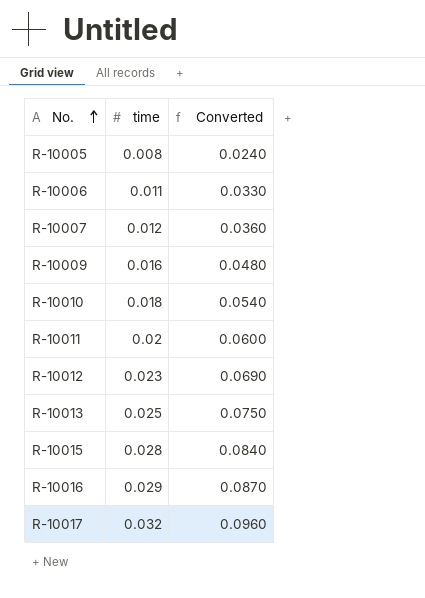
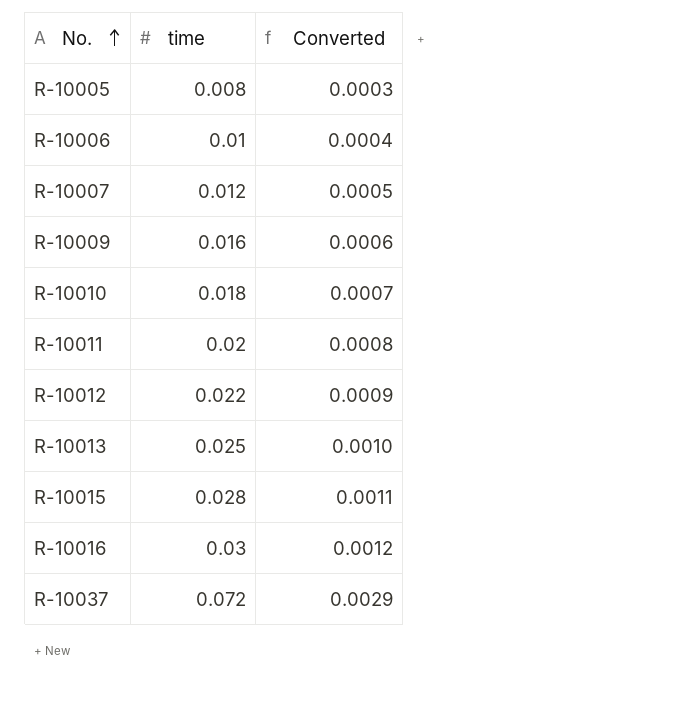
column Converted | formula: [time] * 3 -> [time] * 0.04
row R-10017: 0.032 | 0.0960 -> none
R-10006 | time: 0.011 -> 0.01
R-10012 | time: 0.023 -> 0.022
R-10016 | time: 0.029 -> 0.03
row R-10037: none -> 0.072 | 0.0029

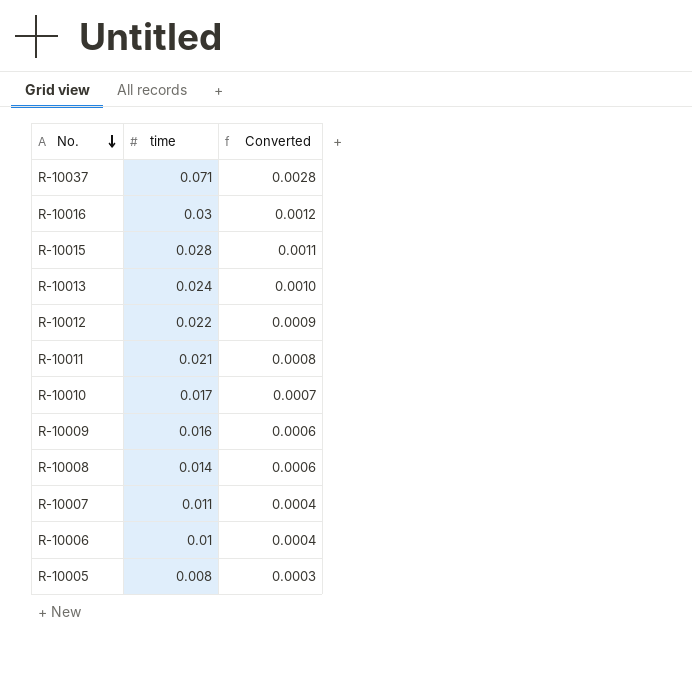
row order: No. ascending -> No. descending
R-10037 | time: 0.072 -> 0.071
R-10037 | Converted: 0.0029 -> 0.0028
R-10013 | time: 0.025 -> 0.024
R-10011 | time: 0.02 -> 0.021
R-10010 | time: 0.018 -> 0.017
row R-10008: none -> 0.014 | 0.0006
R-10007 | time: 0.012 -> 0.011
R-10007 | Converted: 0.0005 -> 0.0004

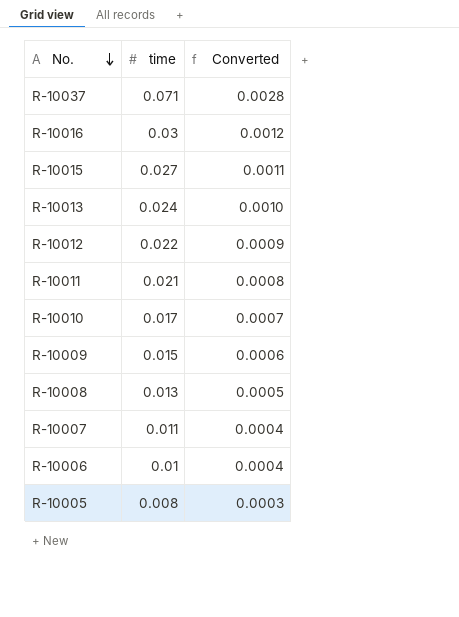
R-10015 | time: 0.028 -> 0.027
R-10009 | time: 0.016 -> 0.015
R-10008 | time: 0.014 -> 0.013
R-10008 | Converted: 0.0006 -> 0.0005

